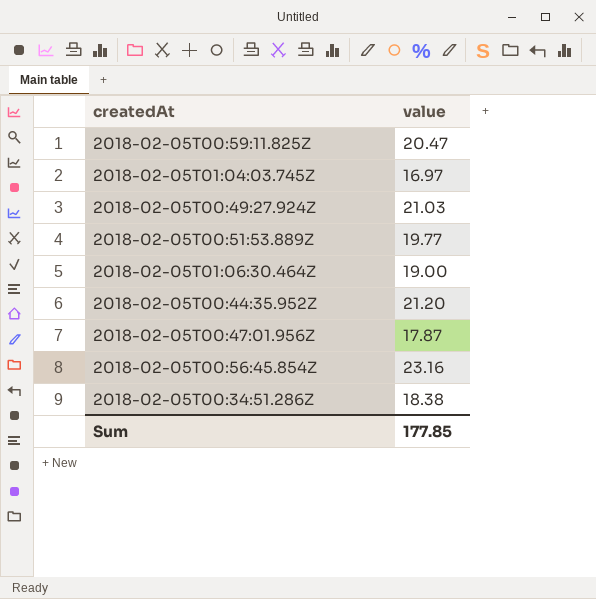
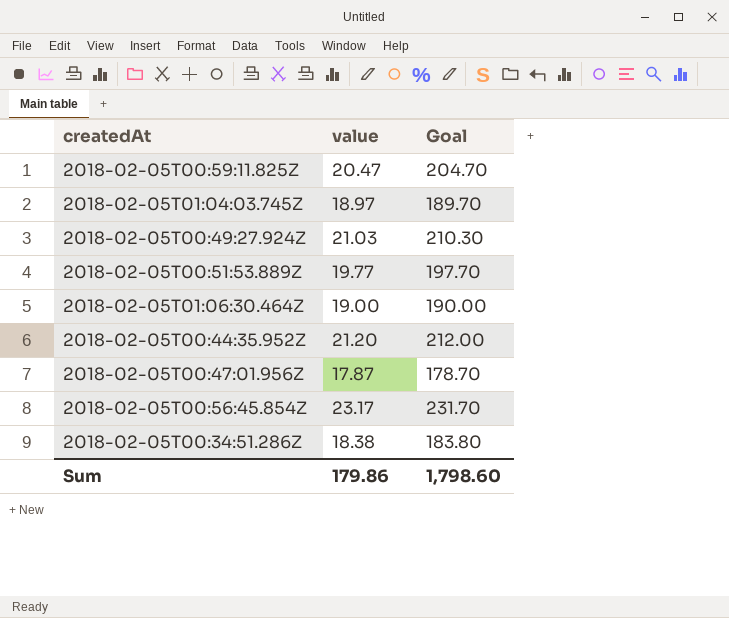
column Goal | formula: none -> [value] * 10
2018-02-05T01:04:03.745Z | value: 16.97 -> 18.97
2018-02-05T00:56:45.854Z | value: 23.16 -> 23.17
Sum | value: 177.85 -> 179.86

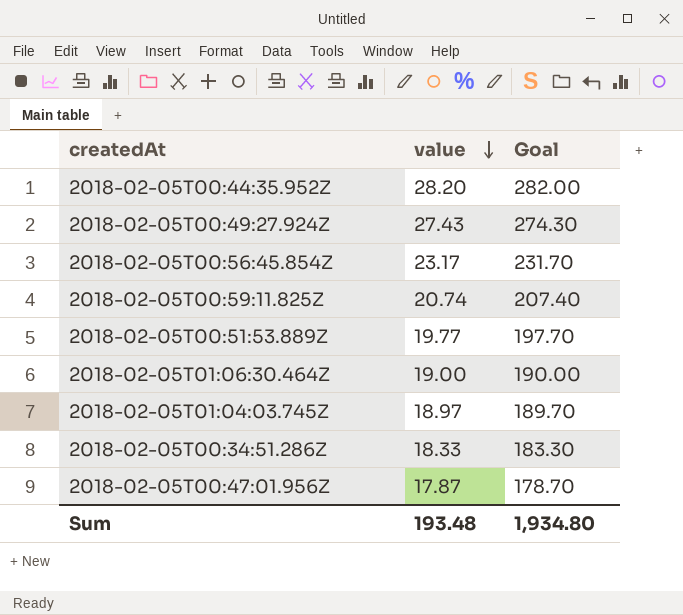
row order: none -> value descending
2018-02-05T00:44:35.952Z | value: 21.20 -> 28.20
2018-02-05T00:44:35.952Z | Goal: 212.00 -> 282.00
2018-02-05T00:49:27.924Z | value: 21.03 -> 27.43
2018-02-05T00:49:27.924Z | Goal: 210.30 -> 274.30
2018-02-05T00:59:11.825Z | value: 20.47 -> 20.74
2018-02-05T00:59:11.825Z | Goal: 204.70 -> 207.40
2018-02-05T00:34:51.286Z | value: 18.38 -> 18.33
2018-02-05T00:34:51.286Z | Goal: 183.80 -> 183.30
Sum | value: 179.86 -> 193.48
Sum | Goal: 1,798.60 -> 1,934.80

